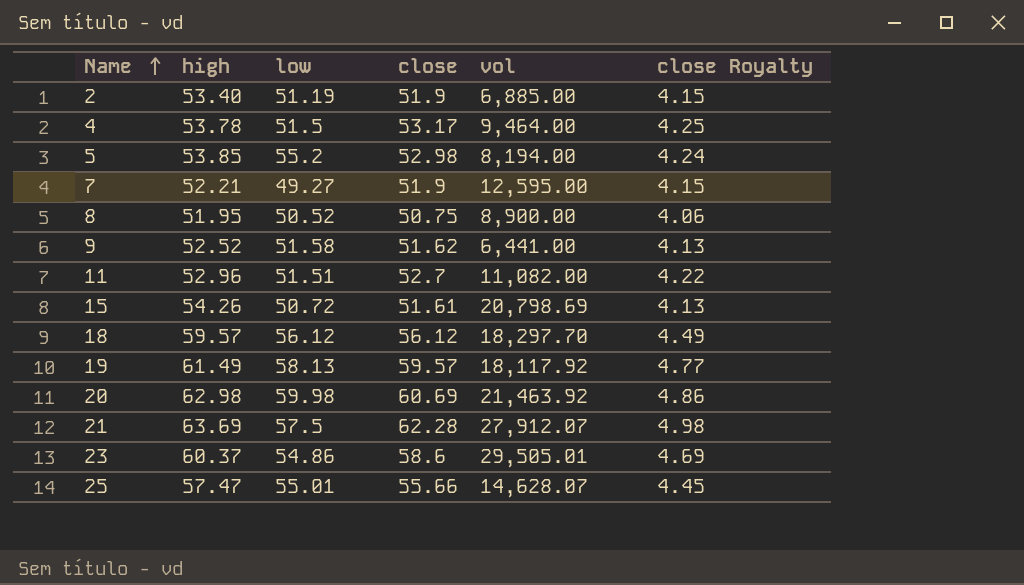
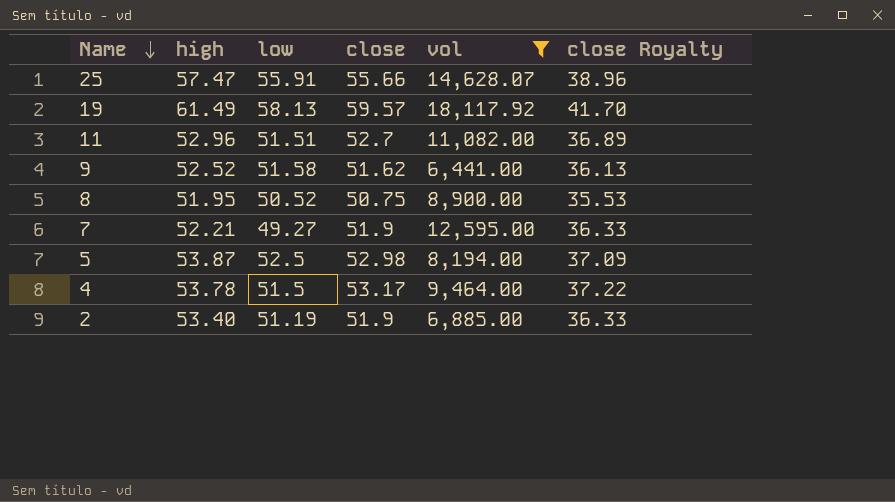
filter: none -> vol <= 18,117.92
row order: Name ascending -> Name descending
column close Royalty | formula: [close] * 0.08 -> [close] * 0.7
25 | low: 55.01 -> 55.91
5 | high: 53.85 -> 53.87
5 | low: 55.2 -> 52.5

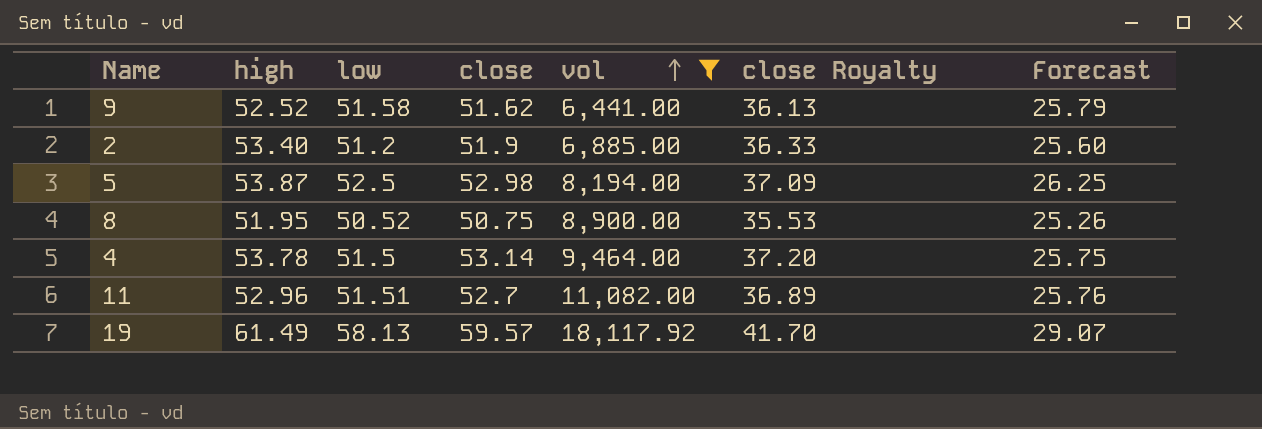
row order: Name descending -> vol ascending
column Forecast | formula: none -> [low] * 0.5
row 25: 57.47 | 55.91 | 55.66 | 14,628.07 | 38.96 -> none
row 7: 52.21 | 49.27 | 51.9 | 12,595.00 | 36.33 -> none
2 | low: 51.19 -> 51.2
4 | close: 53.17 -> 53.14
4 | close Royalty: 37.22 -> 37.20

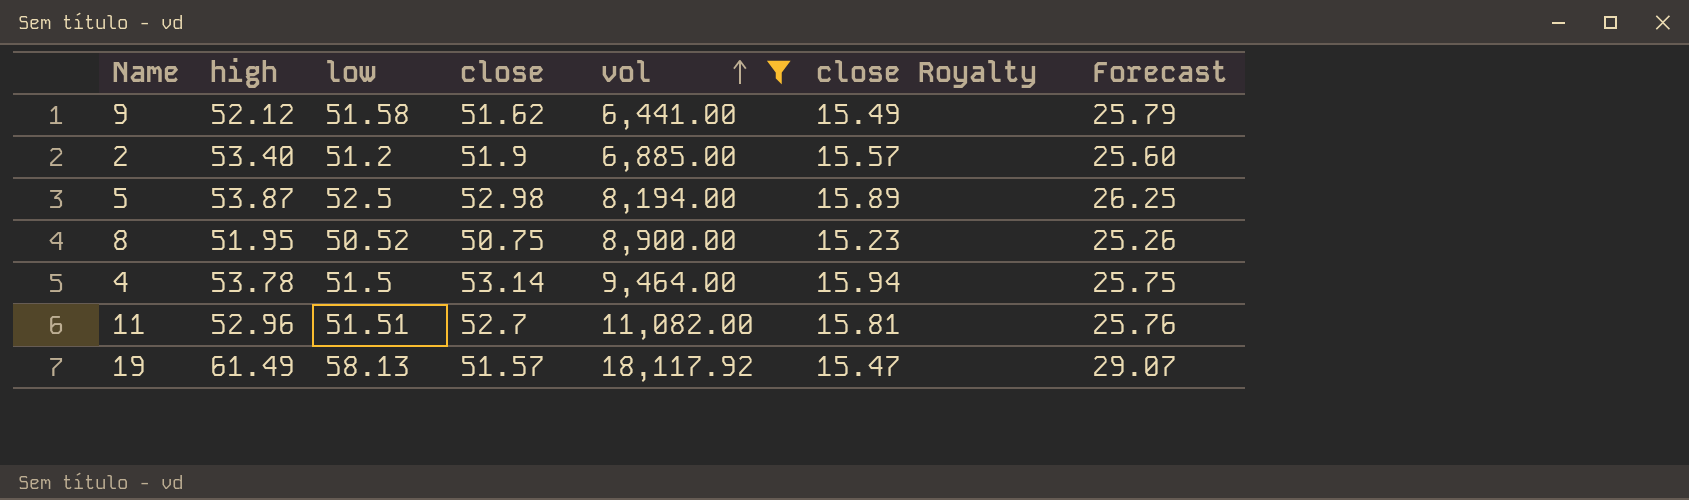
column close Royalty | formula: [close] * 0.7 -> [close] * 0.3
9 | high: 52.52 -> 52.12
19 | close: 59.57 -> 51.57

